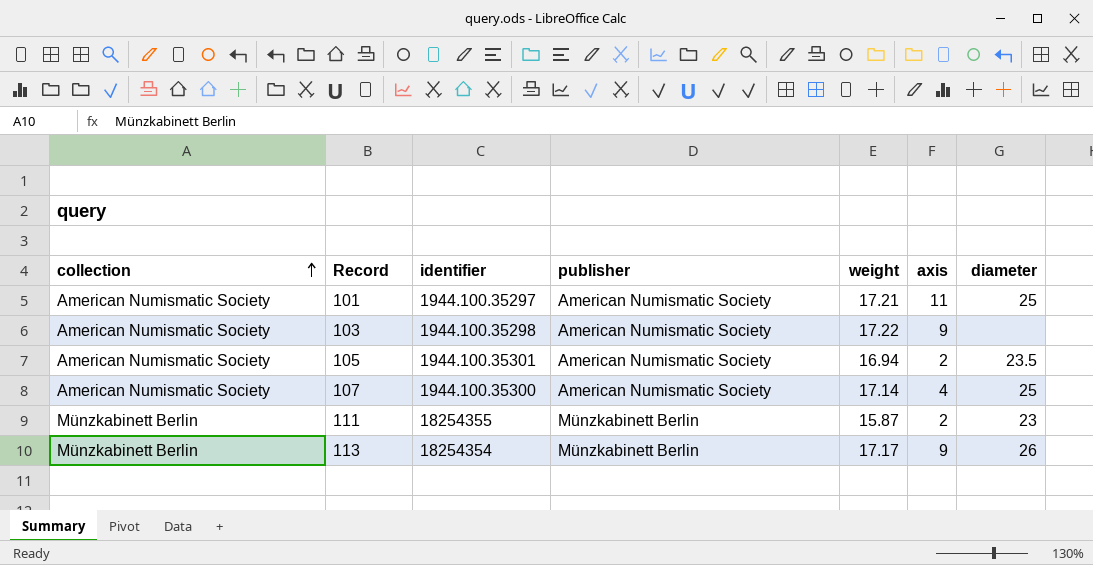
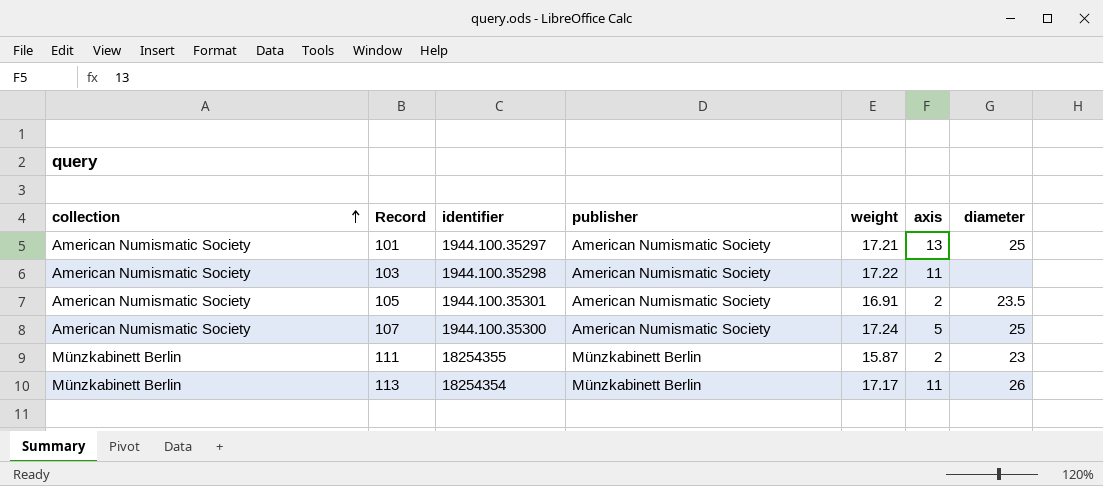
101 | axis: 11 -> 13
103 | axis: 9 -> 11
105 | weight: 16.94 -> 16.91
107 | weight: 17.14 -> 17.24
107 | axis: 4 -> 5
113 | axis: 9 -> 11

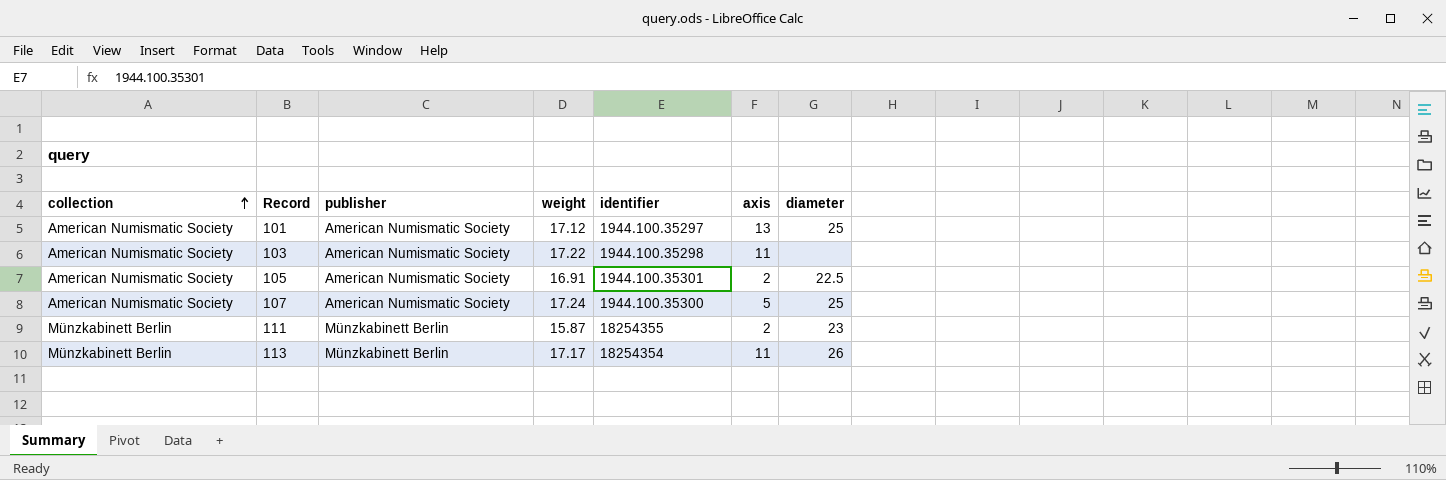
column identifier | position: 3 -> 5
101 | weight: 17.21 -> 17.12
105 | diameter: 23.5 -> 22.5

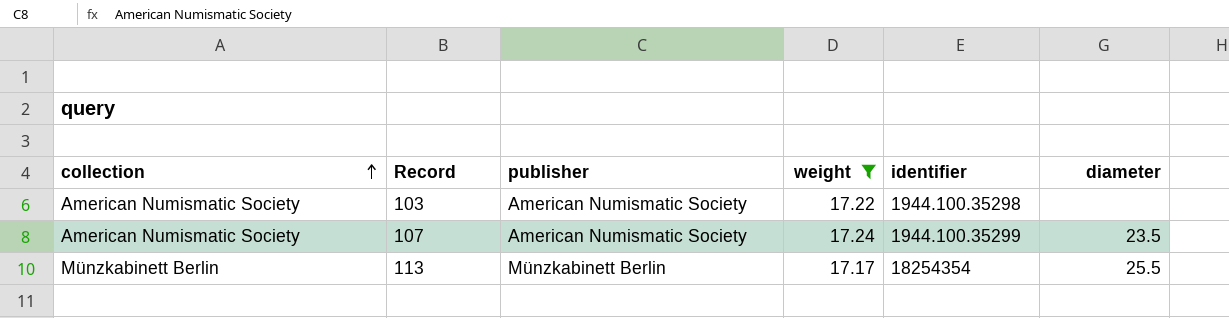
filter: none -> weight >= 17.17
column axis | position: 6 -> none
107 | identifier: 1944.100.35300 -> 1944.100.35299
107 | diameter: 25 -> 23.5
113 | diameter: 26 -> 25.5

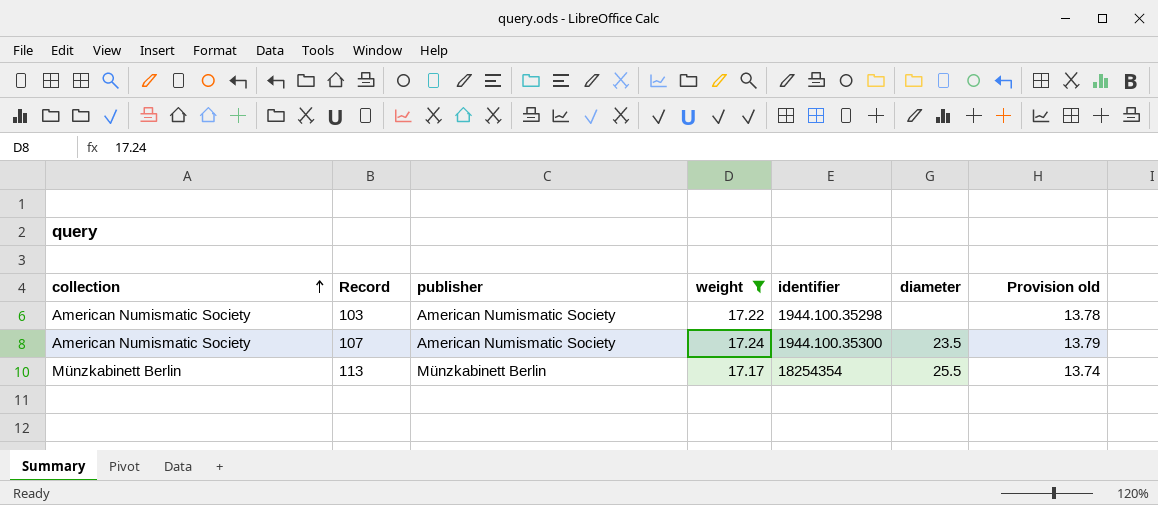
column Provision old | formula: none -> [weight] * 0.8
107 | identifier: 1944.100.35299 -> 1944.100.35300

